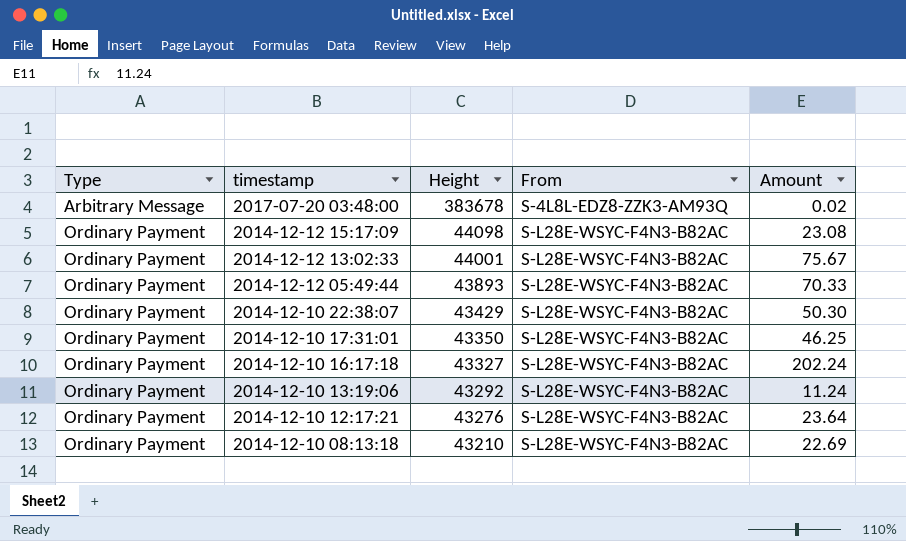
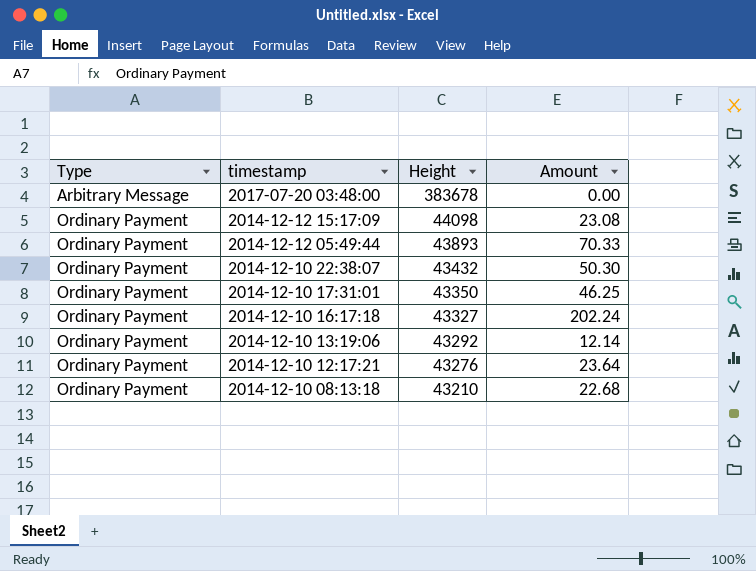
column From | position: 4 -> none
row 2014-12-12 13:02:33: Ordinary Payment | 44001 | S-L28E-WSYC-F4N3-B82AC | 75.67 -> none
2017-07-20 03:48:00 | Amount: 0.02 -> 0.00
2014-12-10 22:38:07 | Height: 43429 -> 43432
2014-12-10 13:19:06 | Amount: 11.24 -> 12.14
2014-12-10 08:13:18 | Amount: 22.69 -> 22.68

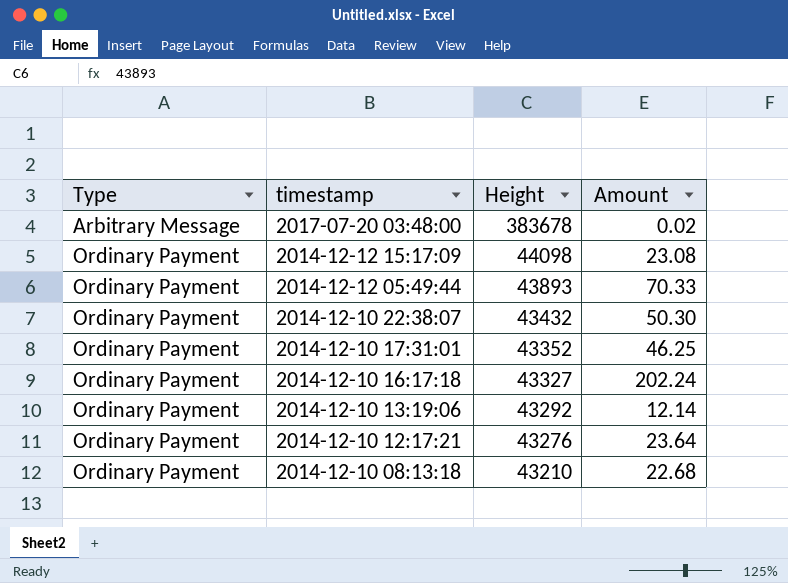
2017-07-20 03:48:00 | Amount: 0.00 -> 0.02
2014-12-10 17:31:01 | Height: 43350 -> 43352

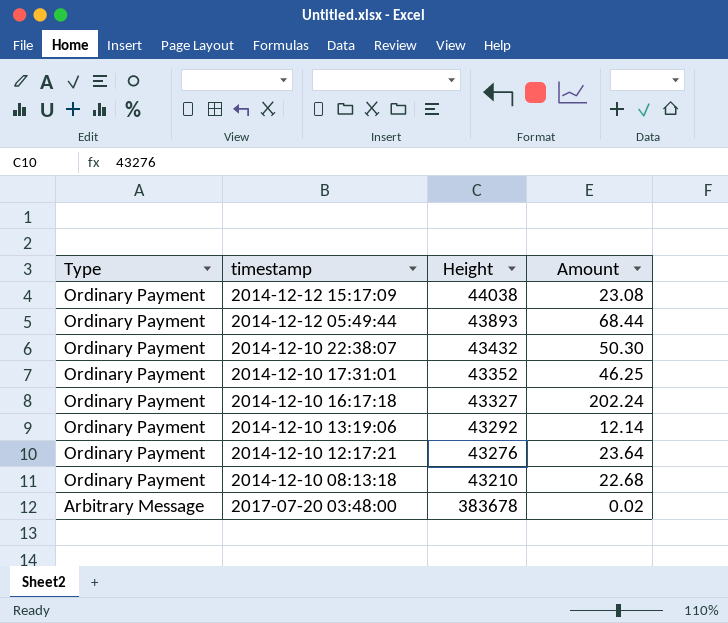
row order: Type ascending -> Type descending
2014-12-12 15:17:09 | Height: 44098 -> 44038
2014-12-12 05:49:44 | Amount: 70.33 -> 68.44

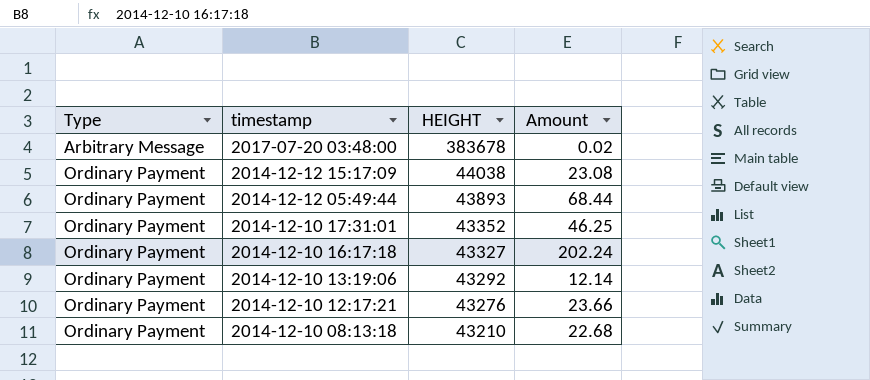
row order: Type descending -> Type ascending
column name: Height -> HEIGHT
row 2014-12-10 22:38:07: Ordinary Payment | 43432 | 50.30 -> none
2014-12-10 12:17:21 | Amount: 23.64 -> 23.66

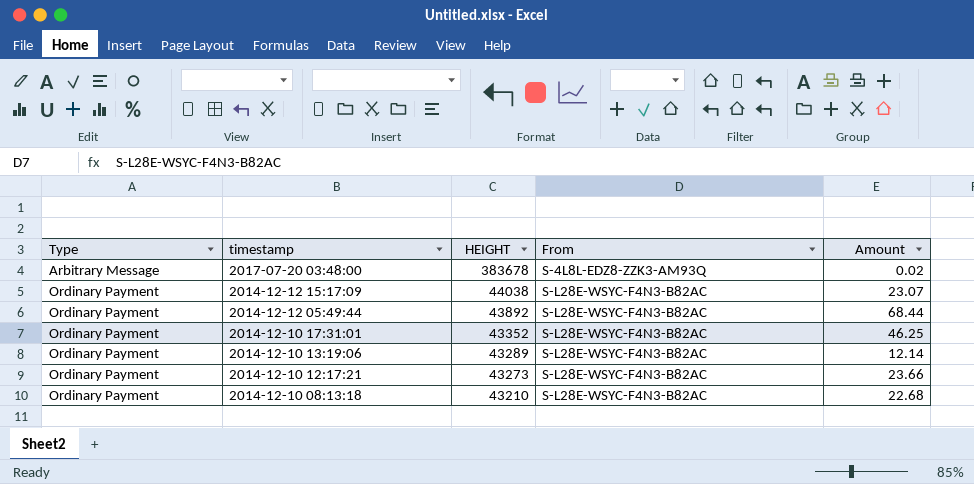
column From | position: none -> 4
row 2014-12-10 16:17:18: Ordinary Payment | 43327 | 202.24 -> none
2014-12-12 15:17:09 | Amount: 23.08 -> 23.07
2014-12-12 05:49:44 | HEIGHT: 43893 -> 43892
2014-12-10 13:19:06 | HEIGHT: 43292 -> 43289
2014-12-10 12:17:21 | HEIGHT: 43276 -> 43273

